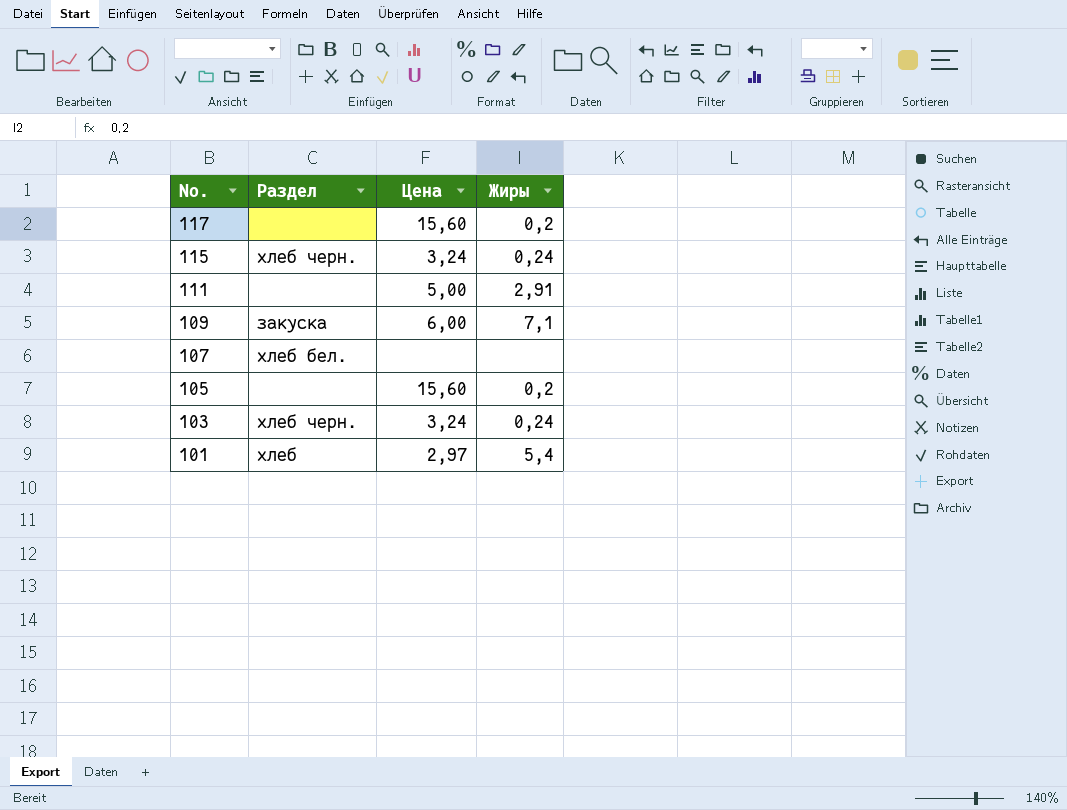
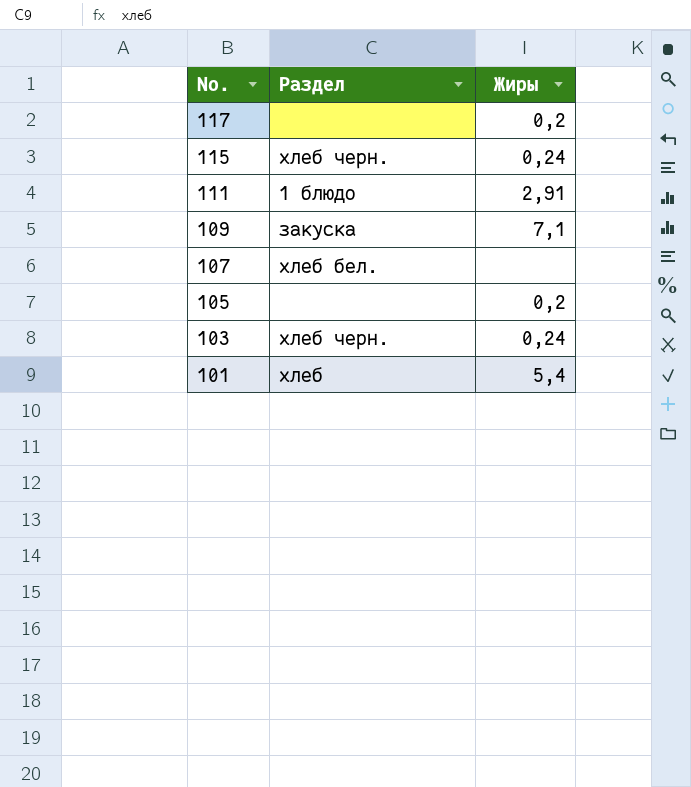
column Цена | position: 3 -> none
111 | Раздел: none -> 1 блюдо

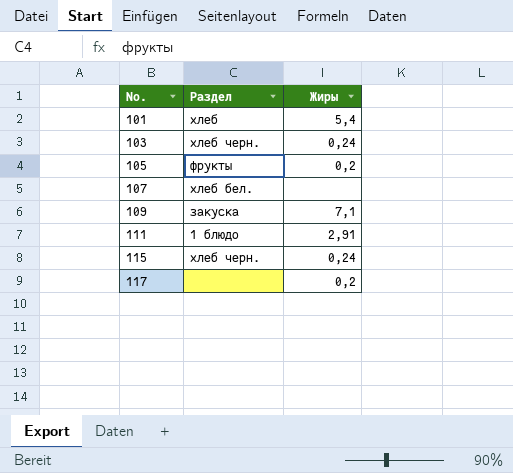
row order: No. descending -> No. ascending
105 | Раздел: none -> фрукты

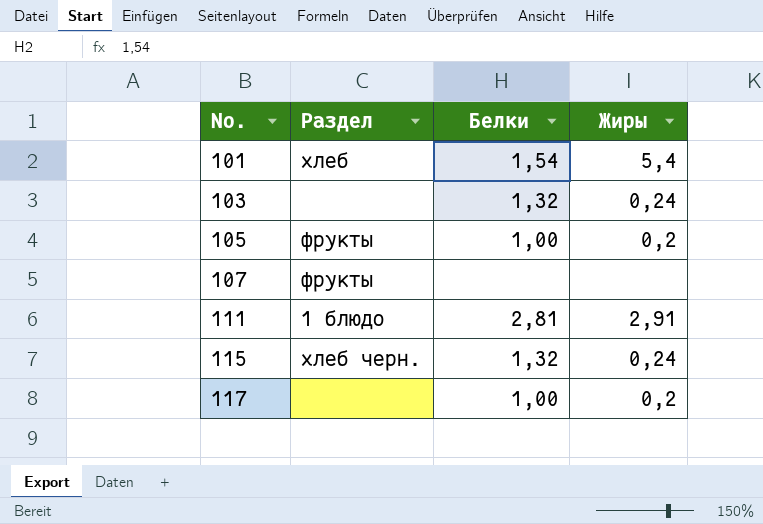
column Белки | position: none -> 3
row 109: закуска | 7,1 -> none
103 | Раздел: хлеб черн. -> none
107 | Раздел: хлеб бел. -> фрукты

